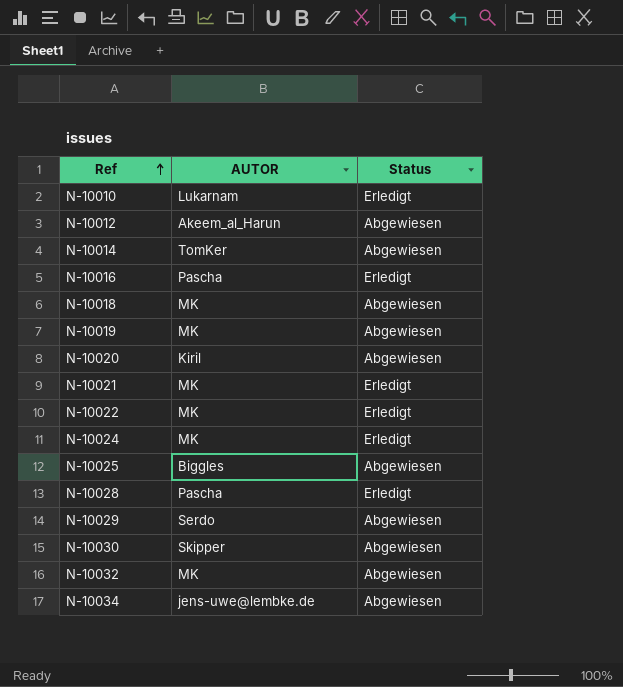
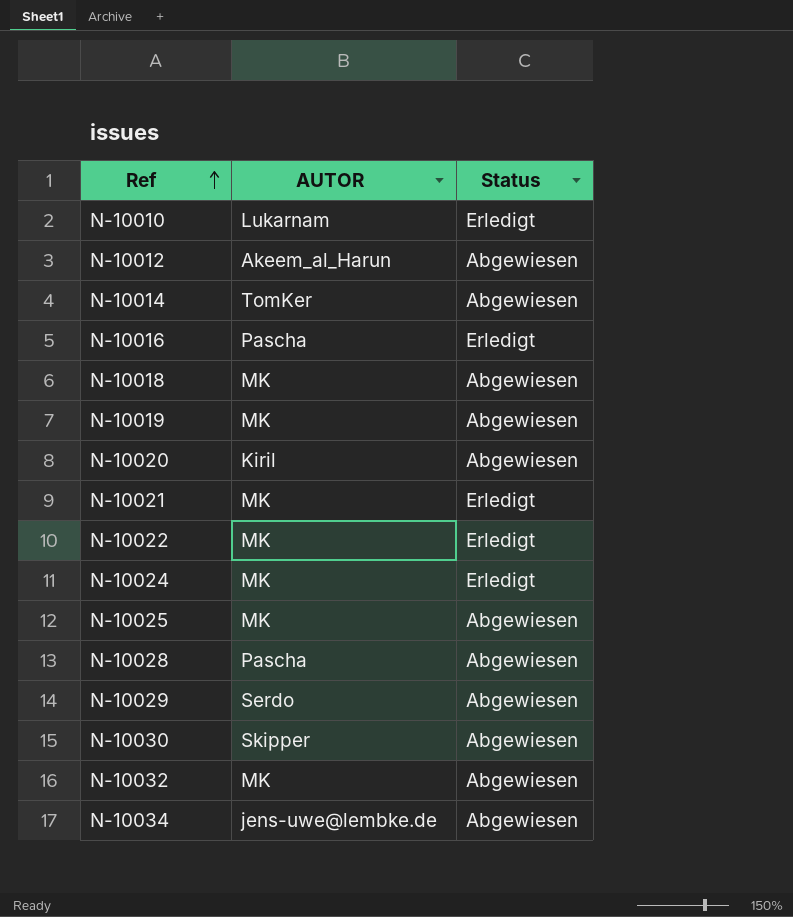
N-10025 | AUTOR: Biggles -> MK
N-10028 | Status: Erledigt -> Abgewiesen

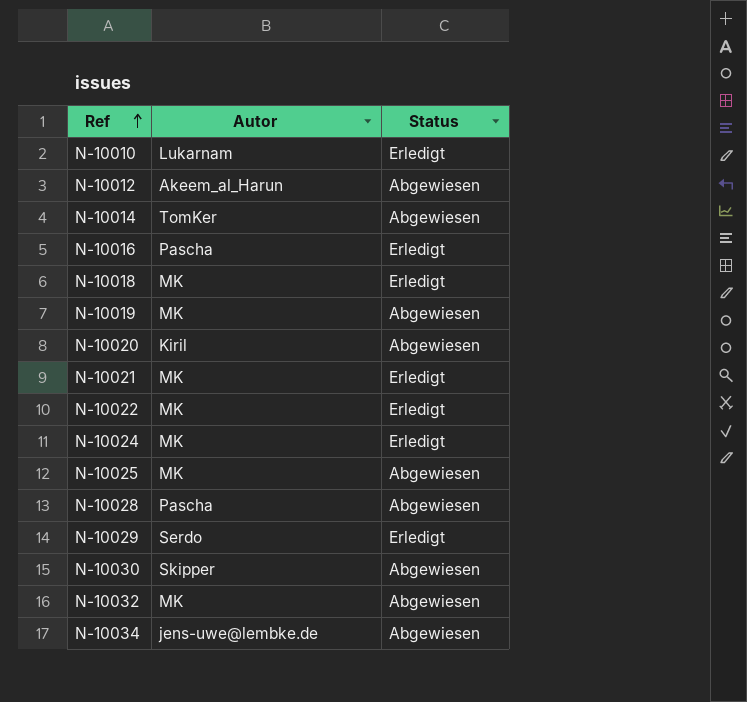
column name: AUTOR -> Autor
N-10018 | Status: Abgewiesen -> Erledigt
N-10029 | Status: Abgewiesen -> Erledigt

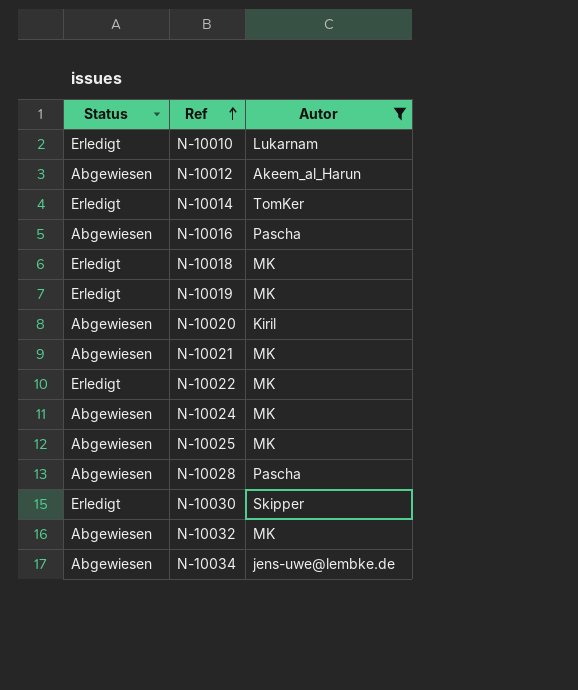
filter: none -> Autor != Serdo
column Status | position: 3 -> 1
N-10014 | Status: Abgewiesen -> Erledigt
N-10016 | Status: Erledigt -> Abgewiesen
N-10019 | Status: Abgewiesen -> Erledigt
N-10021 | Status: Erledigt -> Abgewiesen
N-10024 | Status: Erledigt -> Abgewiesen
N-10030 | Status: Abgewiesen -> Erledigt

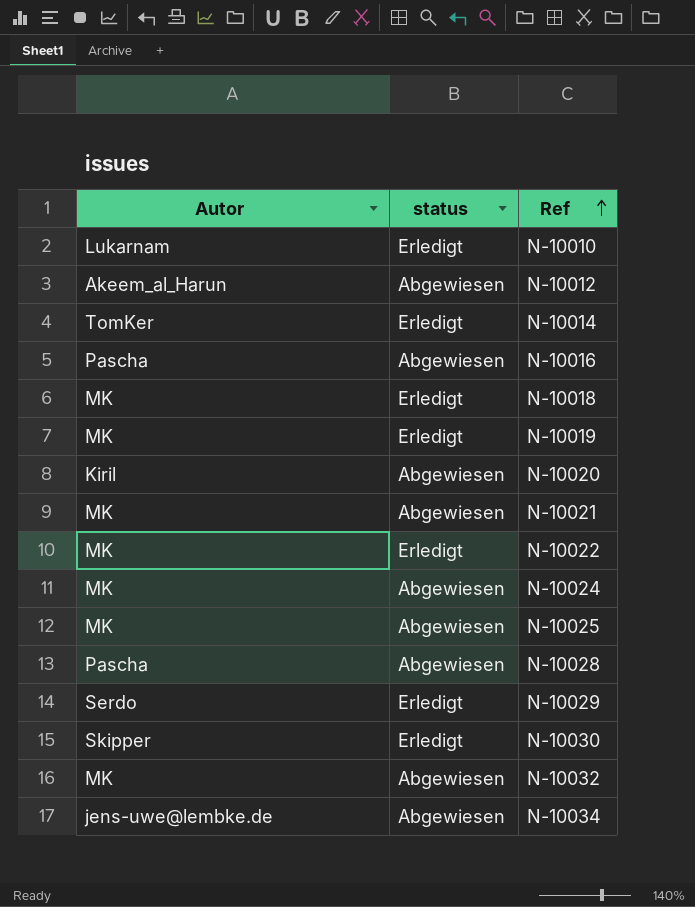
filter: Autor != Serdo -> none
column Autor | position: 3 -> 1
column name: Status -> status

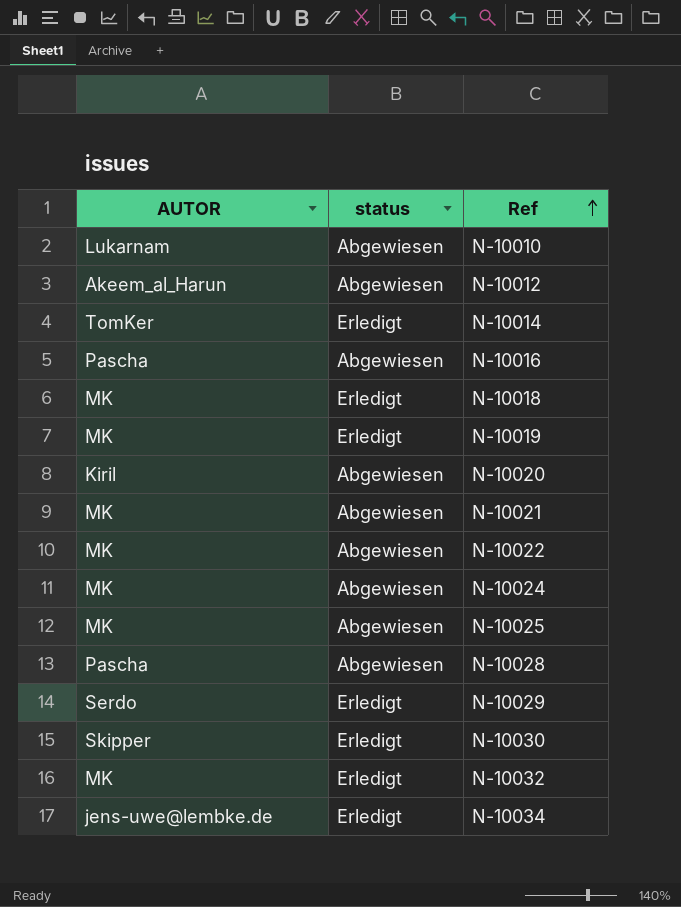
column name: Autor -> AUTOR
N-10010 | status: Erledigt -> Abgewiesen
N-10022 | status: Erledigt -> Abgewiesen
N-10032 | status: Abgewiesen -> Erledigt
N-10034 | status: Abgewiesen -> Erledigt

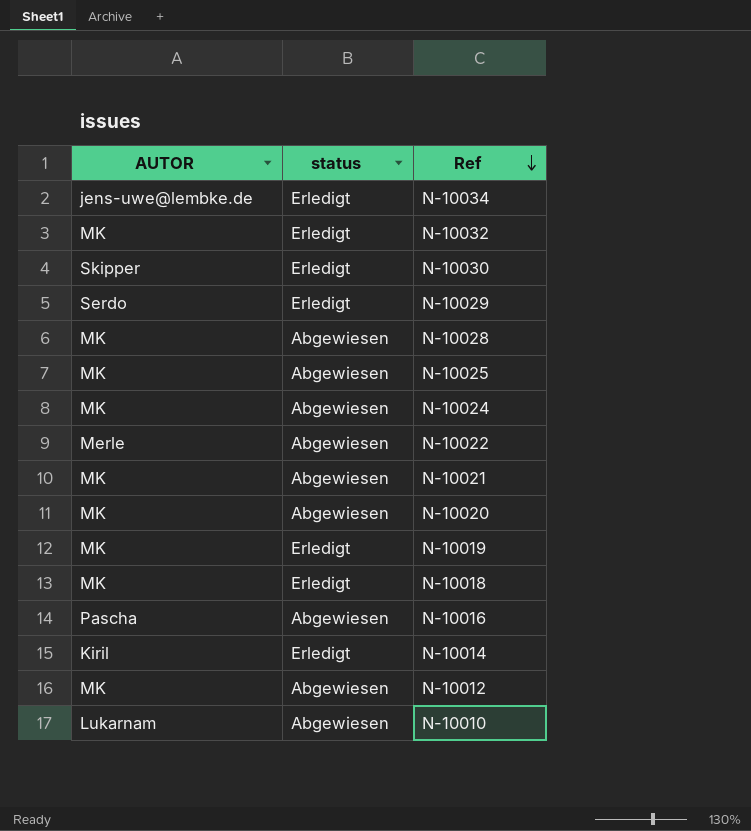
row order: Ref ascending -> Ref descending
N-10028 | AUTOR: Pascha -> MK
N-10022 | AUTOR: MK -> Merle
N-10020 | AUTOR: Kiril -> MK
N-10014 | AUTOR: TomKer -> Kiril
N-10012 | AUTOR: Akeem_al_Harun -> MK

